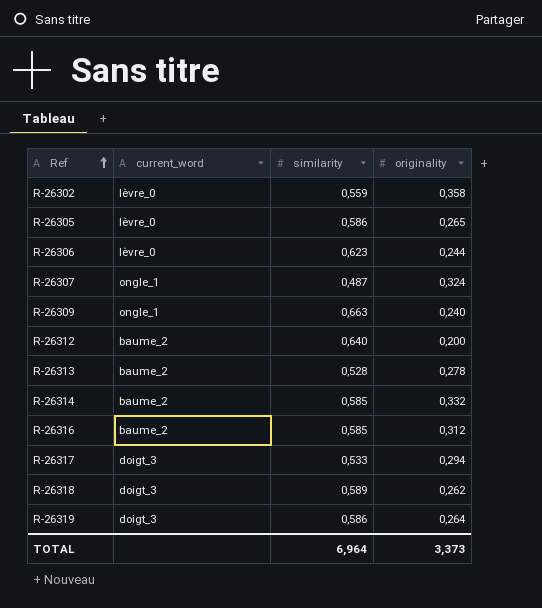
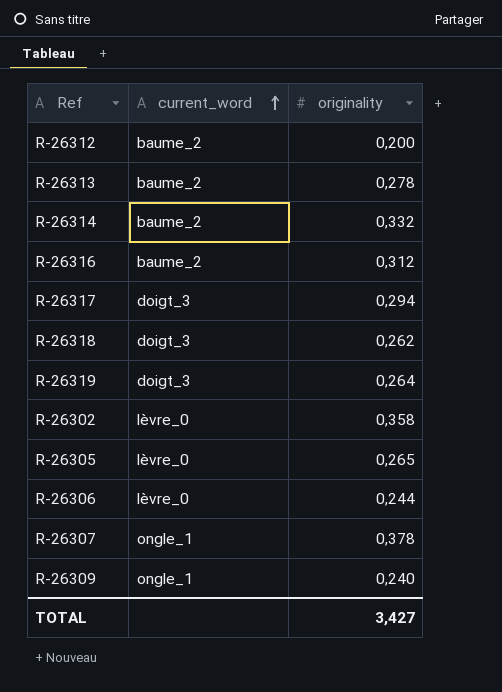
row order: Ref ascending -> current_word ascending
column similarity | position: 3 -> none
R-26307 | originality: 0,324 -> 0,378
TOTAL | originality: 3,373 -> 3,427

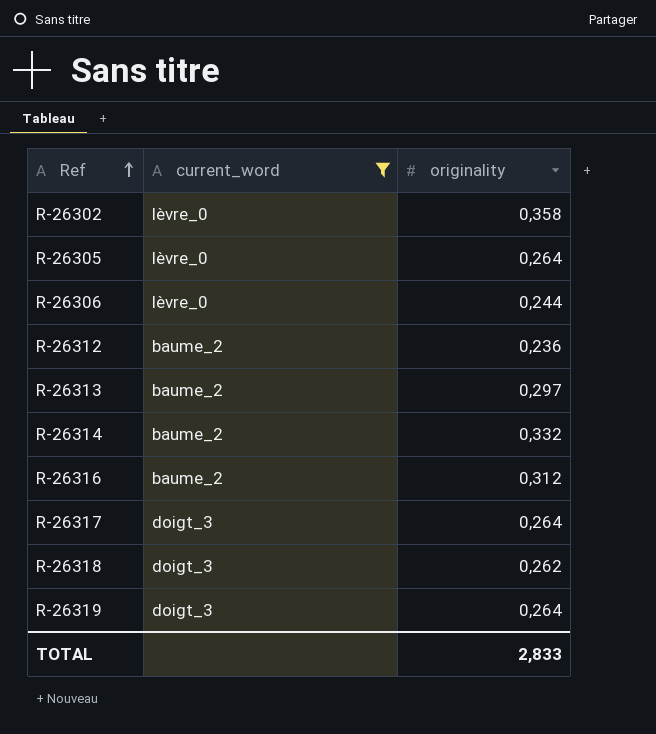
filter: none -> current_word != ongle_1
row order: current_word ascending -> Ref ascending
R-26305 | originality: 0,265 -> 0,264
R-26312 | originality: 0,200 -> 0,236
R-26313 | originality: 0,278 -> 0,297
R-26317 | originality: 0,294 -> 0,264
TOTAL | originality: 3,427 -> 2,833

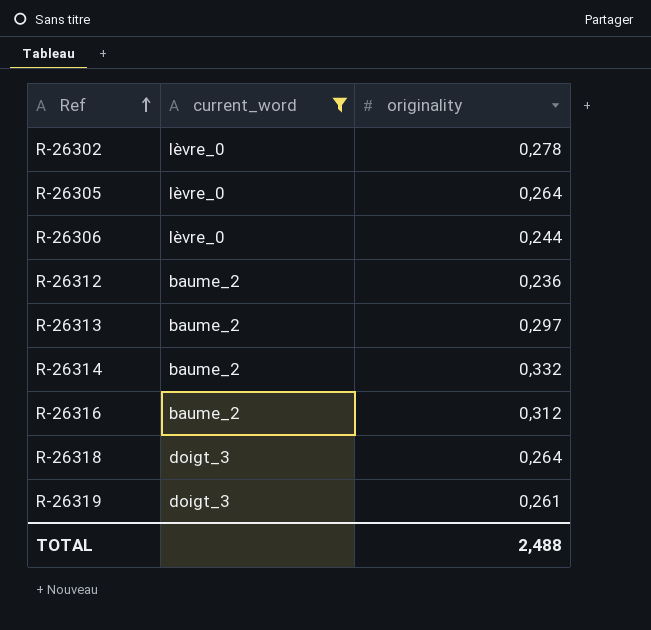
row R-26317: doigt_3 | 0,264 -> none
R-26302 | originality: 0,358 -> 0,278
R-26318 | originality: 0,262 -> 0,264
R-26319 | originality: 0,264 -> 0,261
TOTAL | originality: 2,833 -> 2,488

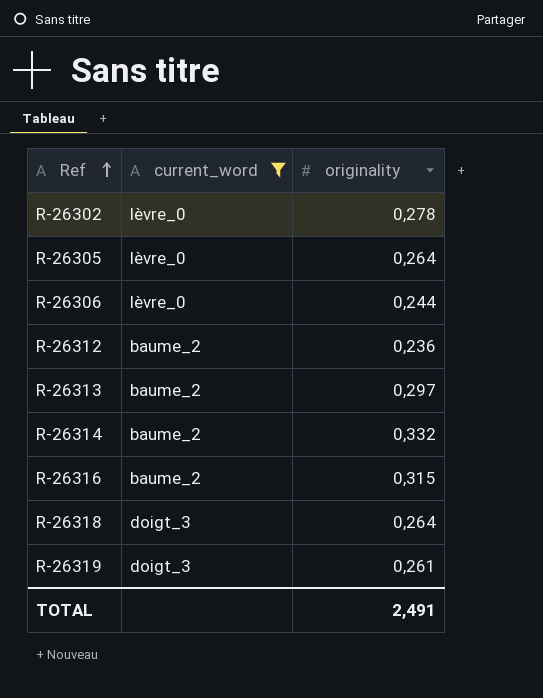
R-26316 | originality: 0,312 -> 0,315
TOTAL | originality: 2,488 -> 2,491

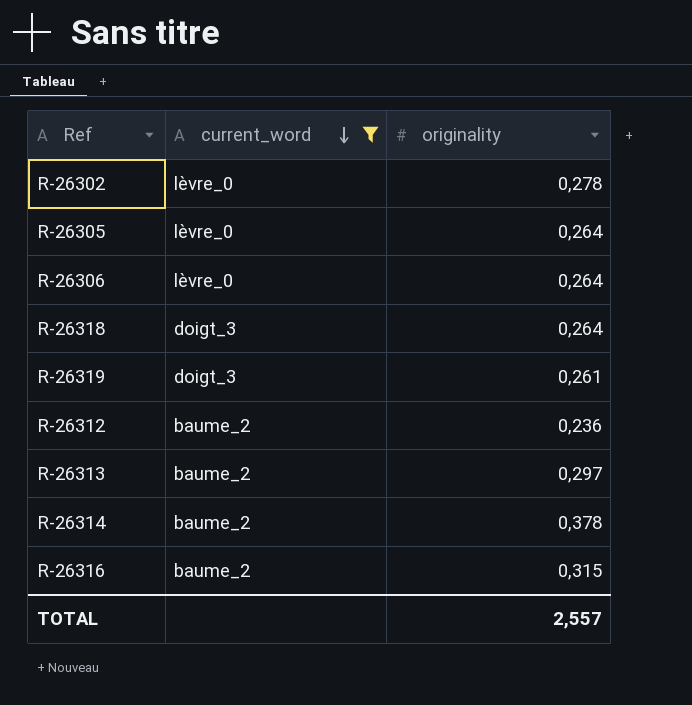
row order: Ref ascending -> current_word descending
R-26306 | originality: 0,244 -> 0,264
R-26314 | originality: 0,332 -> 0,378
TOTAL | originality: 2,491 -> 2,557

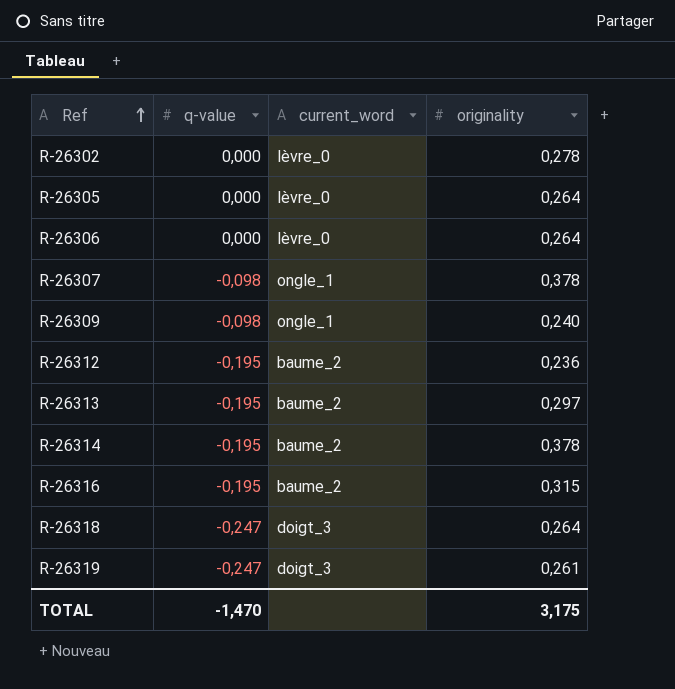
filter: current_word != ongle_1 -> none
row order: current_word descending -> Ref ascending
column q-value | position: none -> 2
TOTAL | originality: 2,557 -> 3,175

